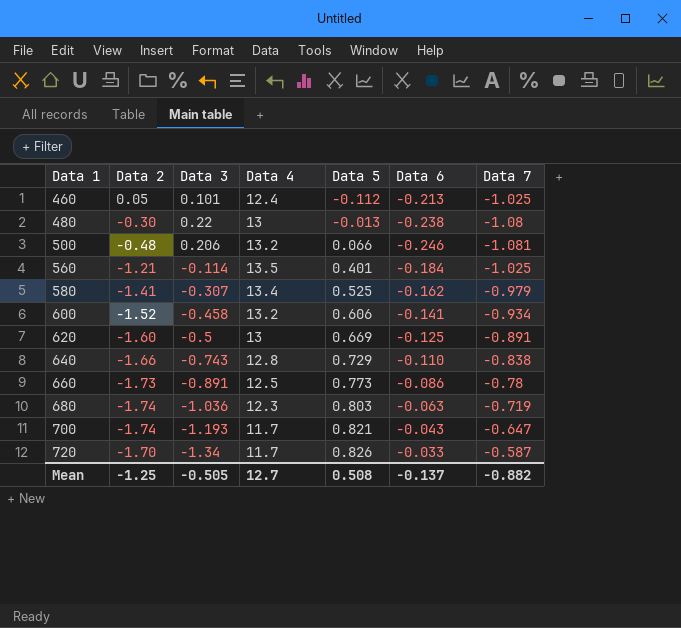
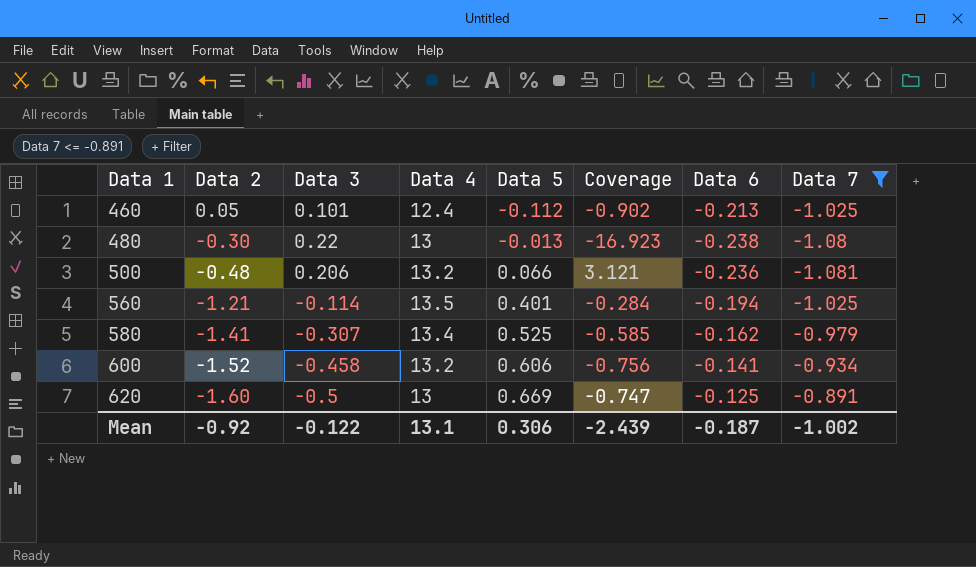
filter: none -> Data 7 <= -0.891
column Coverage | formula: none -> [Data 3] / [Data 5]
500 | Data 6: -0.246 -> -0.236
560 | Data 6: -0.184 -> -0.194
Mean | Data 2: -1.25 -> -0.92
Mean | Data 3: -0.505 -> -0.122
Mean | Data 4: 12.7 -> 13.1
Mean | Data 5: 0.508 -> 0.306
Mean | Data 6: -0.137 -> -0.187
Mean | Data 7: -0.882 -> -1.002

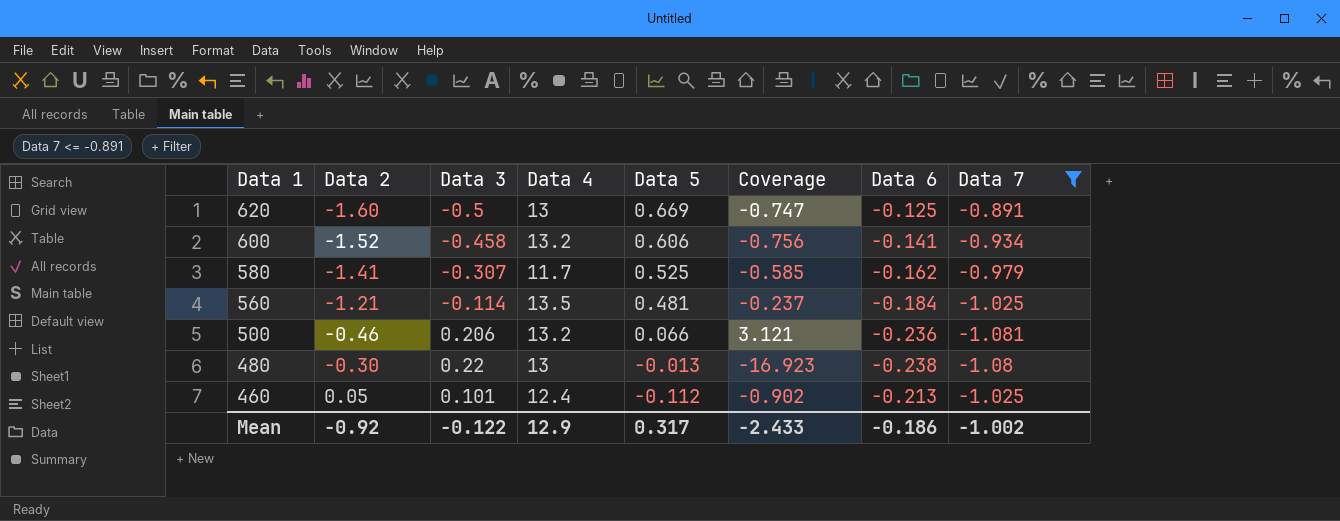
row order: Data 1 ascending -> Data 1 descending
580 | Data 4: 13.4 -> 11.7
560 | Data 5: 0.401 -> 0.481
560 | Coverage: -0.284 -> -0.237
560 | Data 6: -0.194 -> -0.184
500 | Data 2: -0.48 -> -0.46
Mean | Data 4: 13.1 -> 12.9
Mean | Data 5: 0.306 -> 0.317
Mean | Coverage: -2.439 -> -2.433
Mean | Data 6: -0.187 -> -0.186

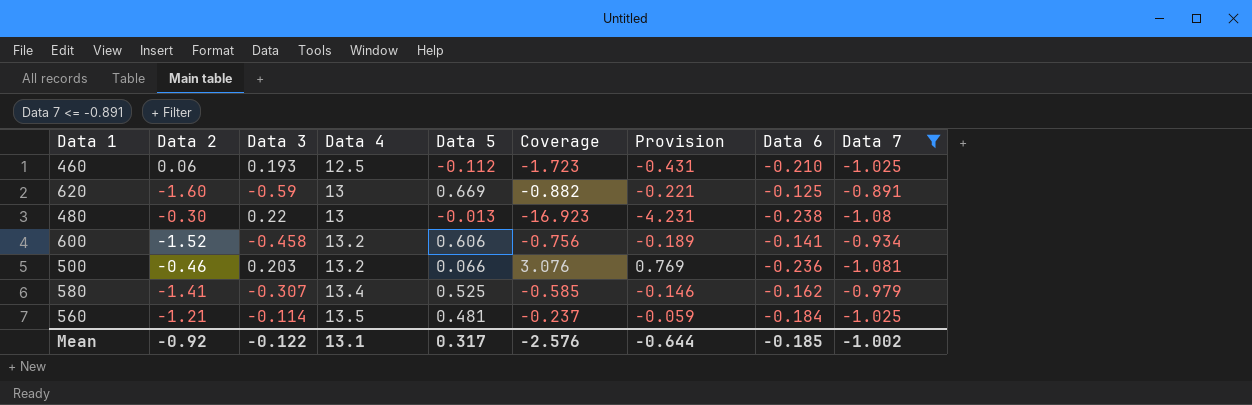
row order: Data 1 descending -> Data 4 ascending
column Provision | formula: none -> [Coverage] * 0.25
460 | Data 2: 0.05 -> 0.06
460 | Data 3: 0.101 -> 0.193
460 | Data 4: 12.4 -> 12.5
460 | Coverage: -0.902 -> -1.723
460 | Data 6: -0.213 -> -0.210
620 | Data 3: -0.5 -> -0.59
620 | Coverage: -0.747 -> -0.882
500 | Data 3: 0.206 -> 0.203
500 | Coverage: 3.121 -> 3.076
580 | Data 4: 11.7 -> 13.4
Mean | Data 4: 12.9 -> 13.1
Mean | Coverage: -2.433 -> -2.576
Mean | Data 6: -0.186 -> -0.185

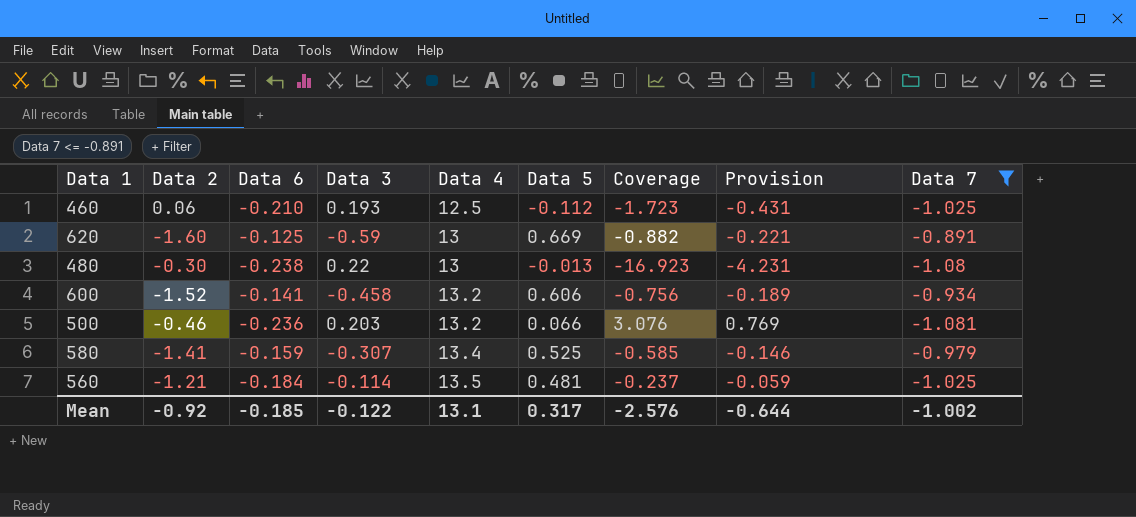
column Data 6 | position: 8 -> 3
580 | Data 6: -0.162 -> -0.159

